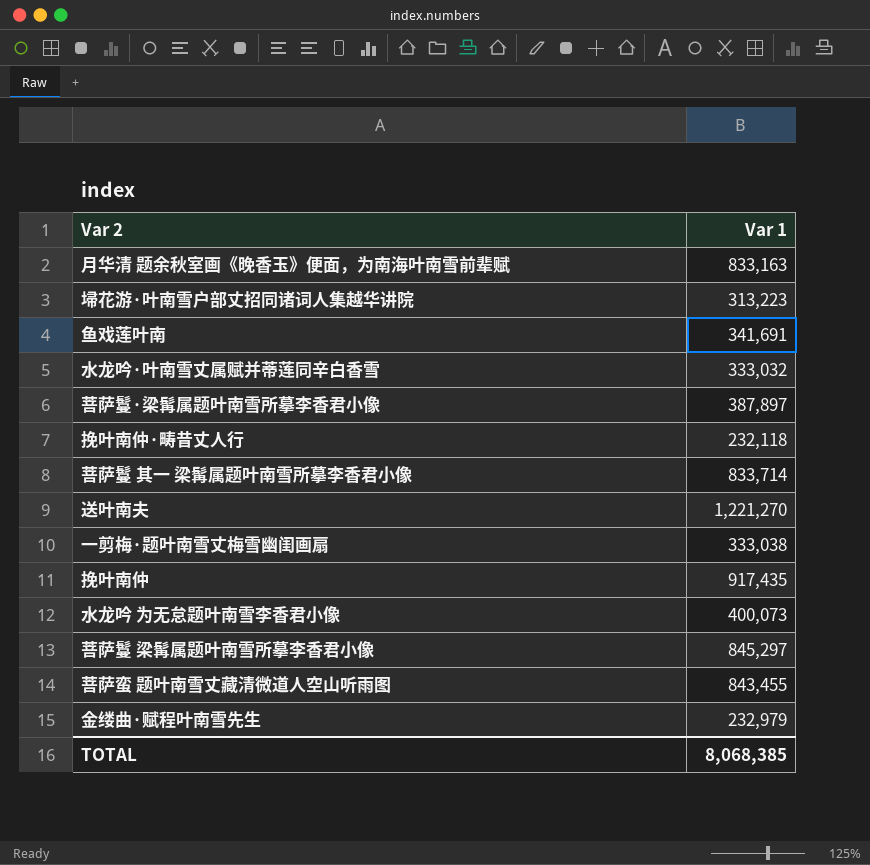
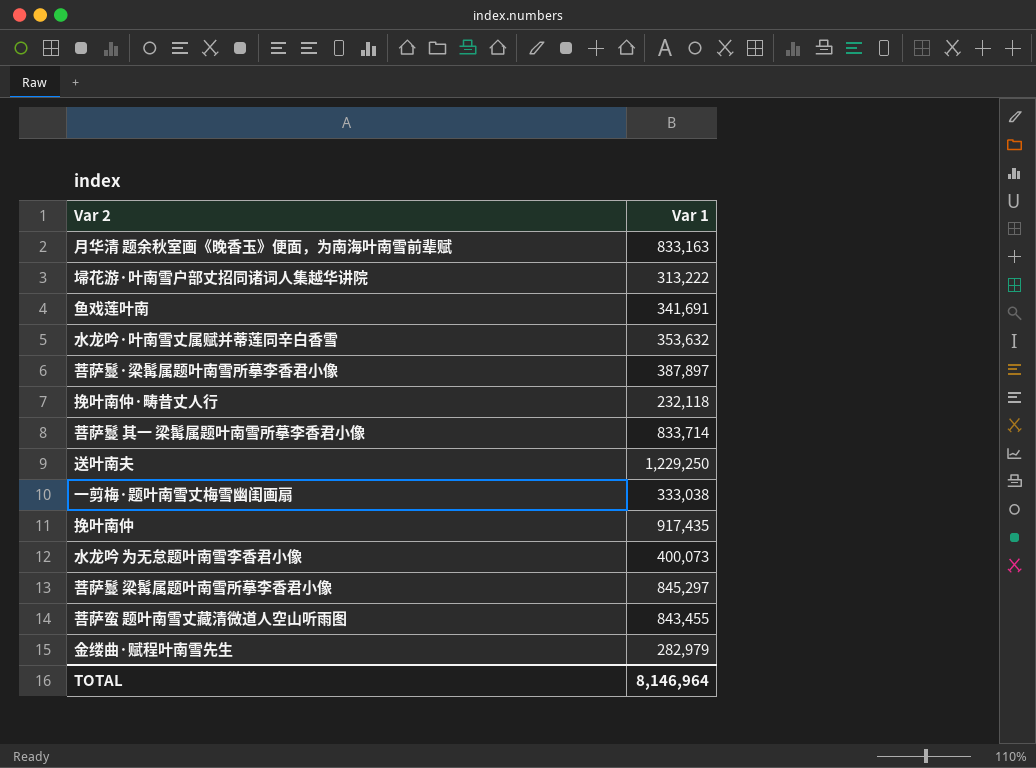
埽花游·叶南雪户部丈招同诸词人集越华讲院 | Var 1: 313,223 -> 313,222
水龙吟·叶南雪丈属赋并蒂莲同辛白香雪 | Var 1: 333,032 -> 353,632
送叶南夫 | Var 1: 1,221,270 -> 1,229,250
金缕曲·赋程叶南雪先生 | Var 1: 232,979 -> 282,979
TOTAL | Var 1: 8,068,385 -> 8,146,964

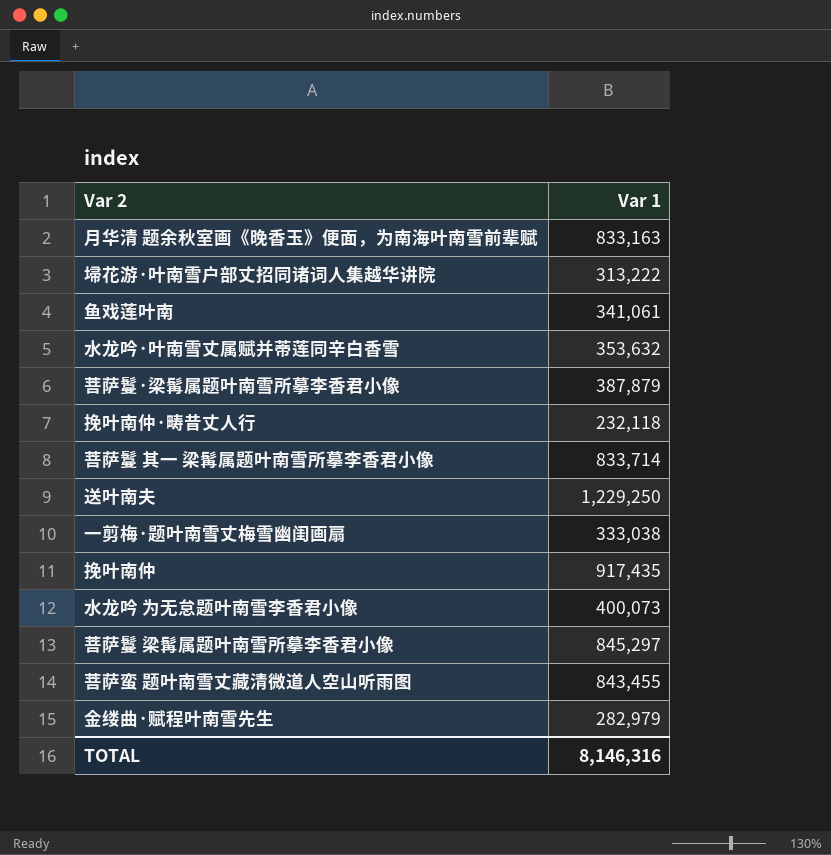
鱼戏莲叶南 | Var 1: 341,691 -> 341,061
菩萨鬘·梁髯属题叶南雪所摹李香君小像 | Var 1: 387,897 -> 387,879
TOTAL | Var 1: 8,146,964 -> 8,146,316

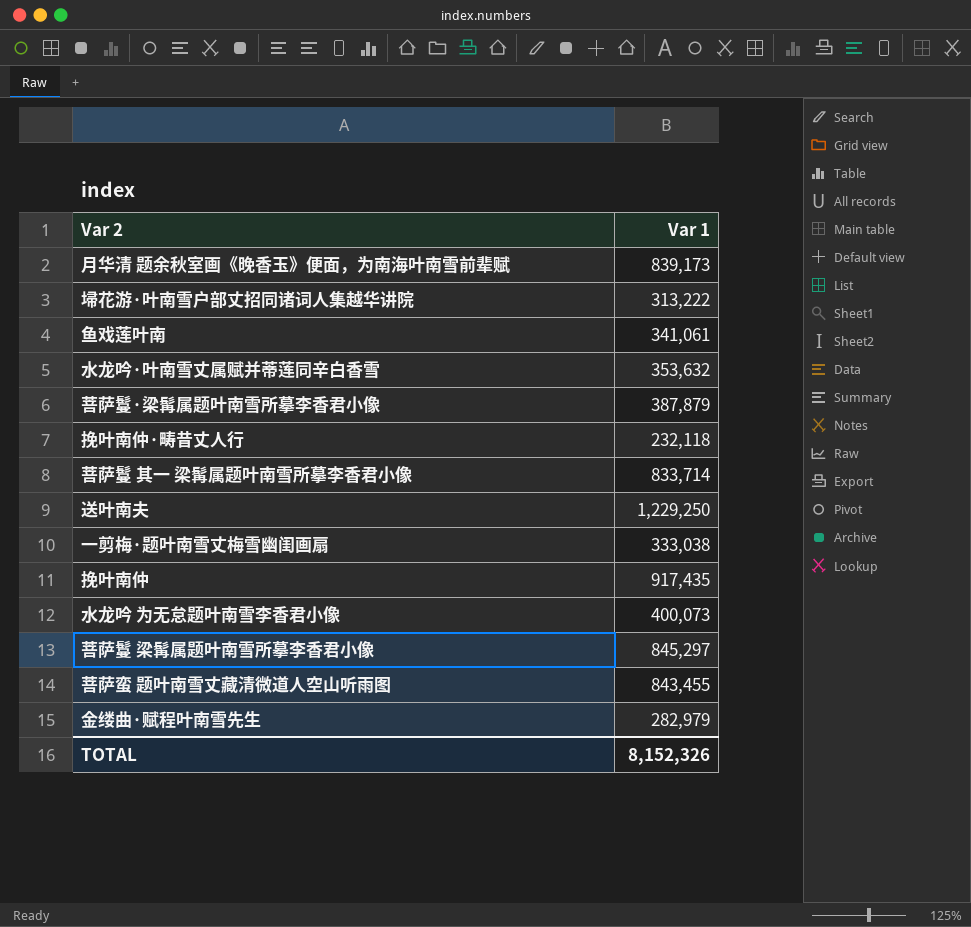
月华清 题余秋室画《晚香玉》便面，为南海叶南雪前辈赋 | Var 1: 833,163 -> 839,173
TOTAL | Var 1: 8,146,316 -> 8,152,326

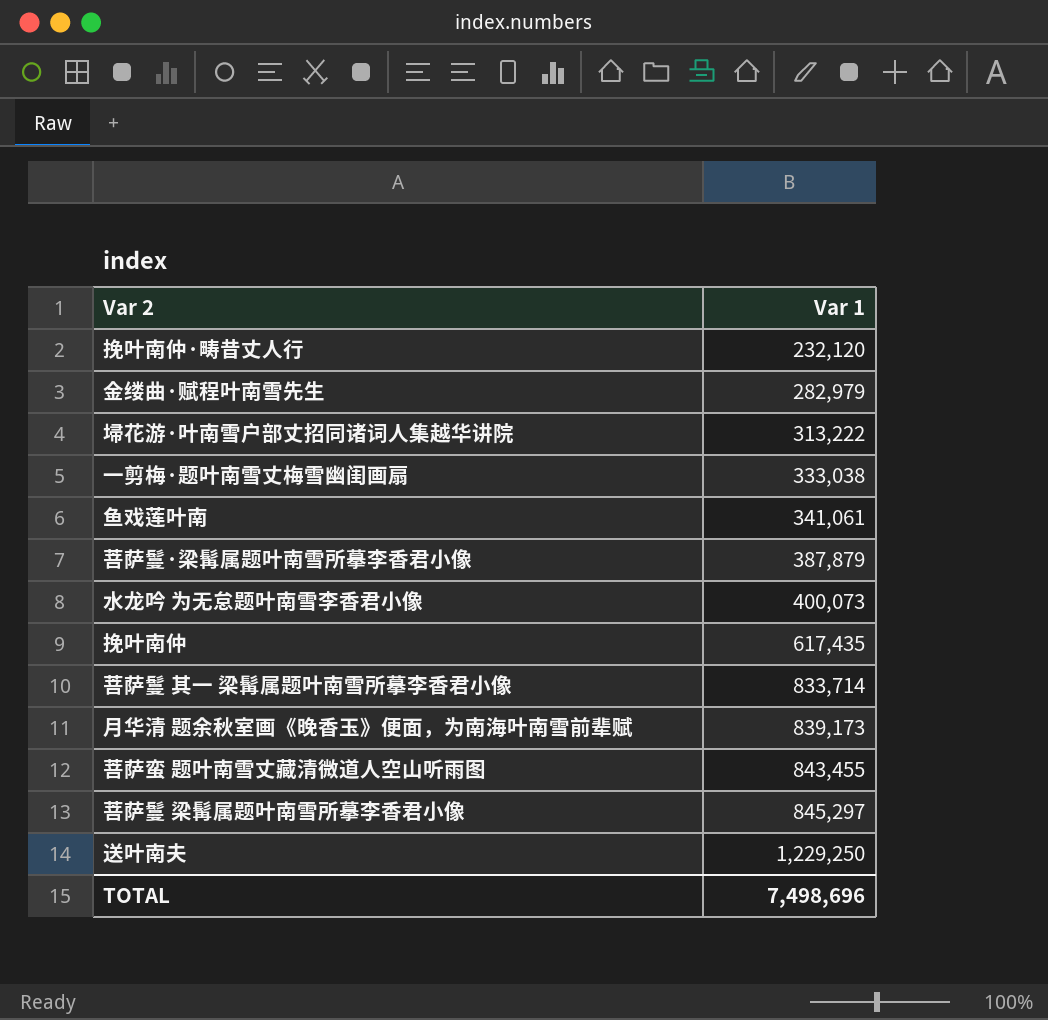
row order: none -> Var 1 ascending
row 水龙吟·叶南雪丈属赋并蒂莲同辛白香雪: 353,632 -> none
挽叶南仲·畴昔丈人行 | Var 1: 232,118 -> 232,120
挽叶南仲 | Var 1: 917,435 -> 617,435
TOTAL | Var 1: 8,152,326 -> 7,498,696

